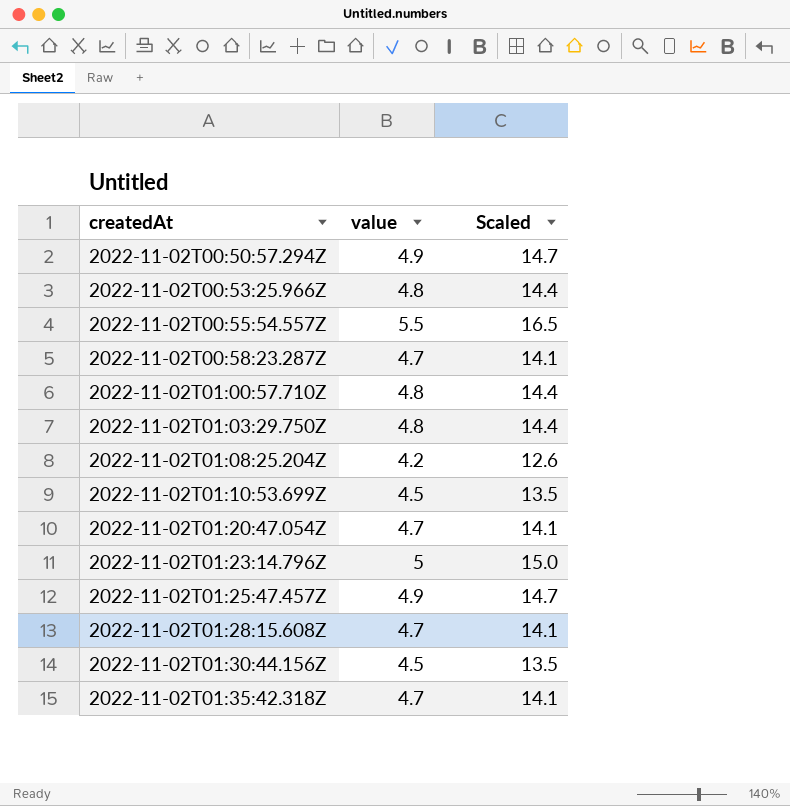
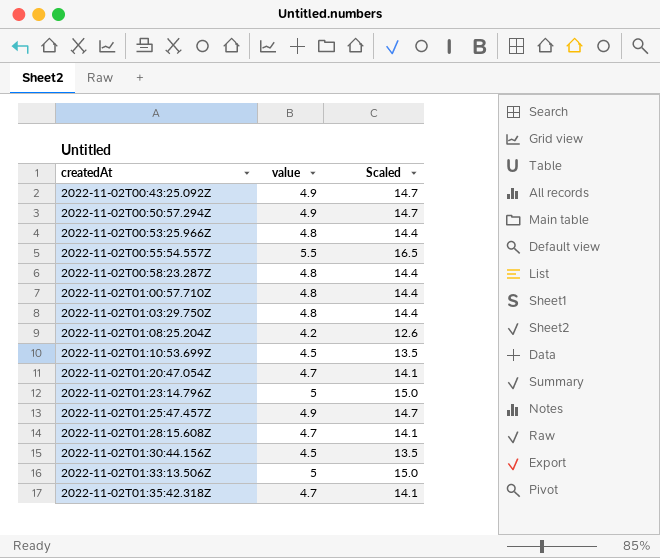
row 2022-11-02T00:43:25.092Z: none -> 4.9 | 14.7
2022-11-02T00:58:23.287Z | value: 4.7 -> 4.8
2022-11-02T00:58:23.287Z | Scaled: 14.1 -> 14.4
row 2022-11-02T01:33:13.506Z: none -> 5 | 15.0

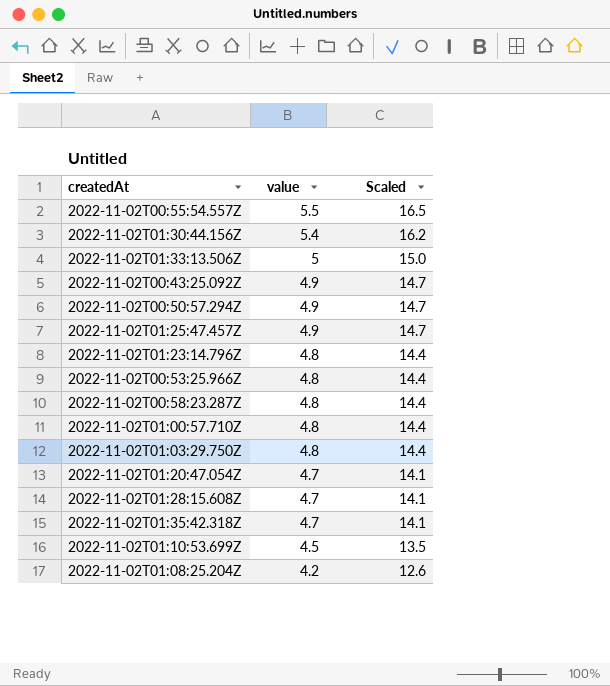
row order: createdAt ascending -> value descending
2022-11-02T01:30:44.156Z | value: 4.5 -> 5.4
2022-11-02T01:30:44.156Z | Scaled: 13.5 -> 16.2
2022-11-02T01:23:14.796Z | value: 5 -> 4.8
2022-11-02T01:23:14.796Z | Scaled: 15.0 -> 14.4

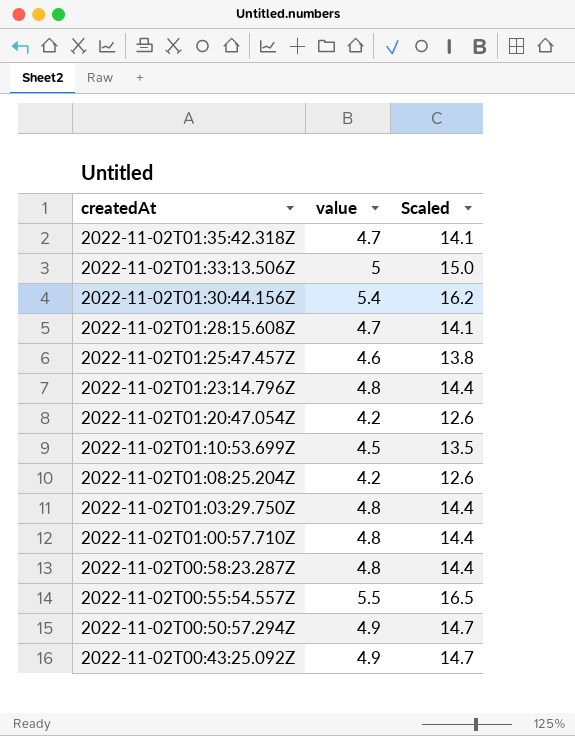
row order: value descending -> createdAt descending
row 2022-11-02T00:53:25.966Z: 4.8 | 14.4 -> none
2022-11-02T01:25:47.457Z | value: 4.9 -> 4.6
2022-11-02T01:25:47.457Z | Scaled: 14.7 -> 13.8
2022-11-02T01:20:47.054Z | value: 4.7 -> 4.2
2022-11-02T01:20:47.054Z | Scaled: 14.1 -> 12.6

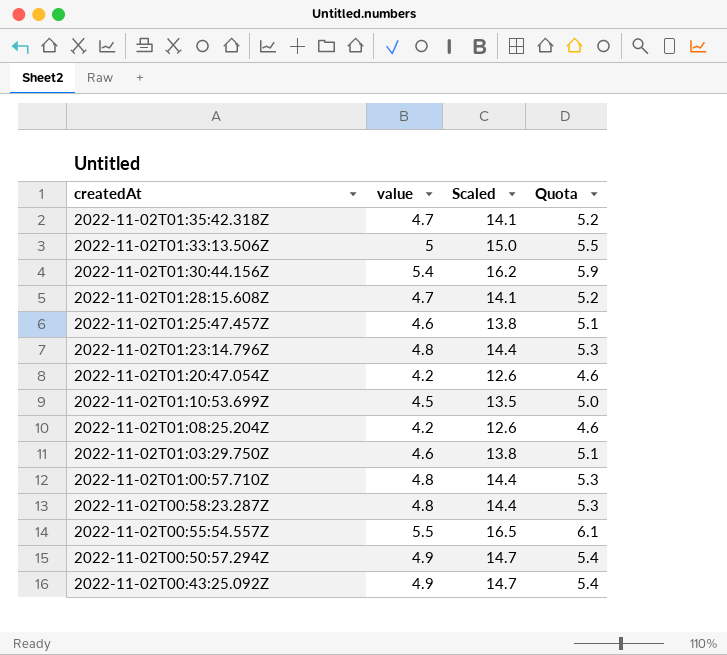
column Quota | formula: none -> [value] * 1.1
2022-11-02T01:03:29.750Z | value: 4.8 -> 4.6
2022-11-02T01:03:29.750Z | Scaled: 14.4 -> 13.8

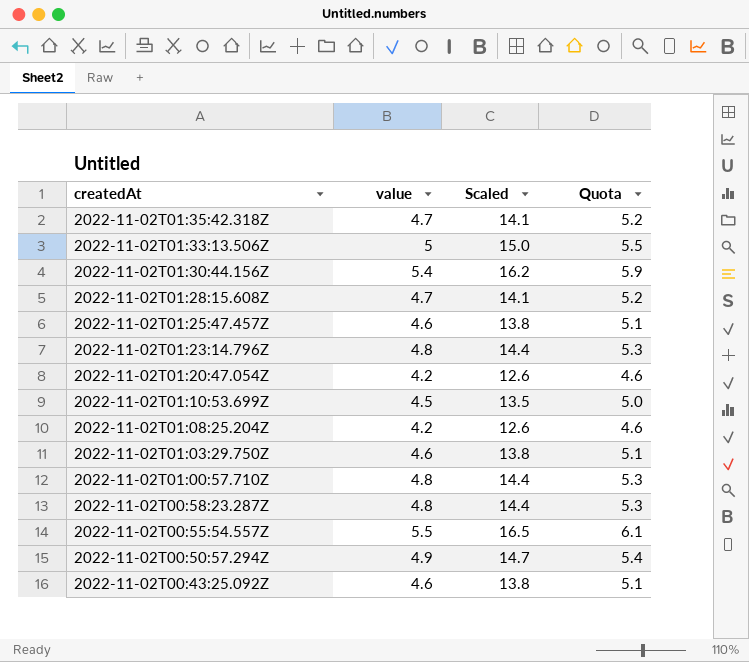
2022-11-02T00:43:25.092Z | value: 4.9 -> 4.6
2022-11-02T00:43:25.092Z | Scaled: 14.7 -> 13.8
2022-11-02T00:43:25.092Z | Quota: 5.4 -> 5.1

